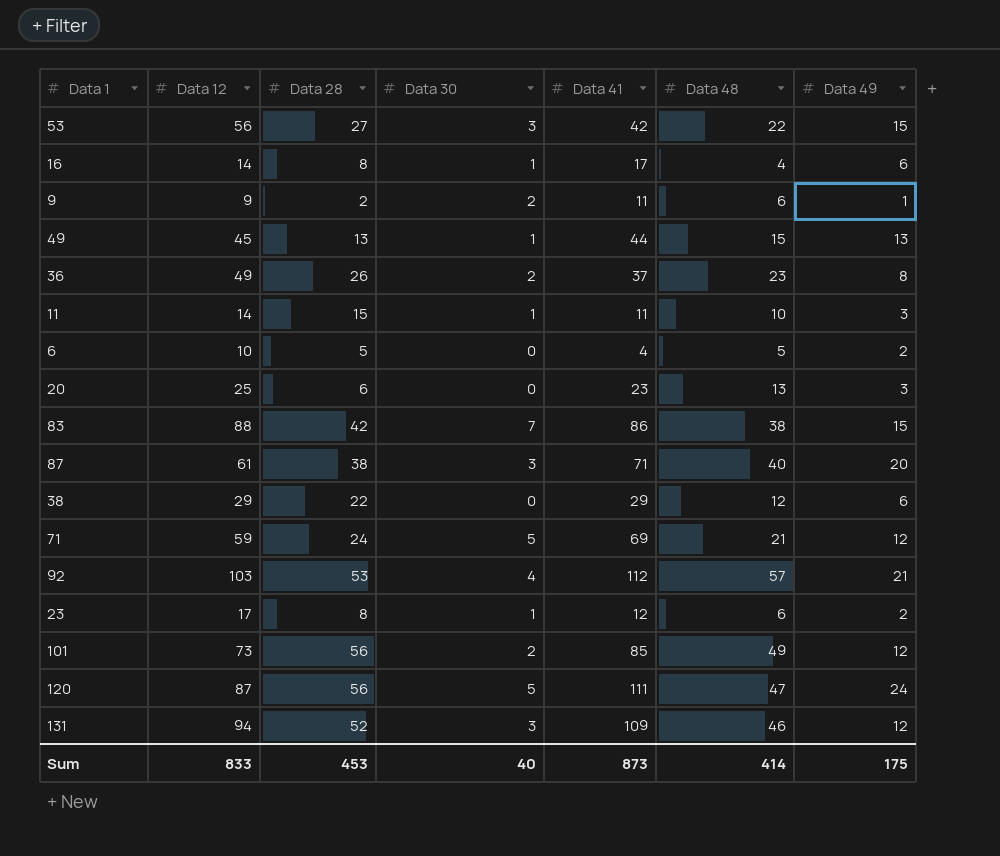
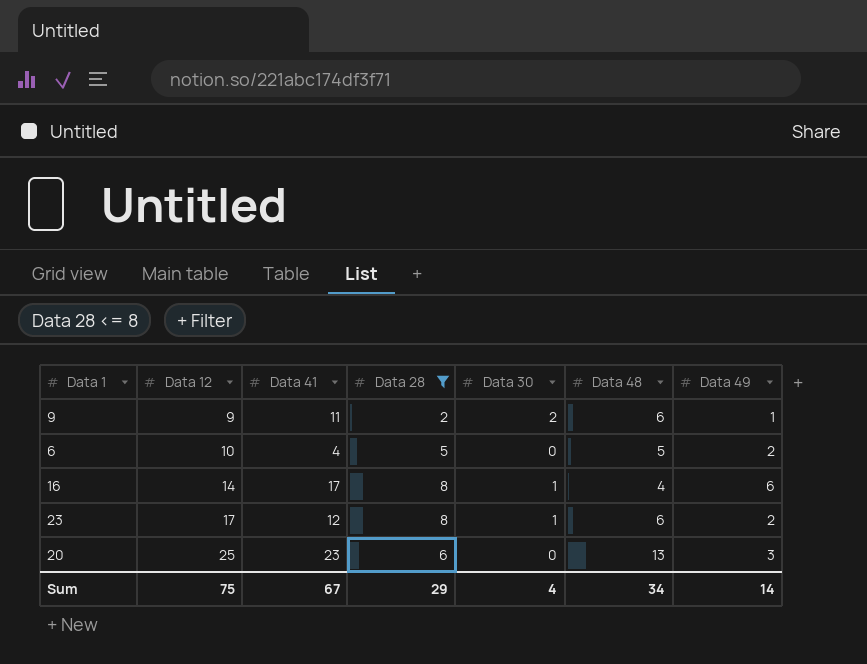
filter: none -> Data 28 <= 8
row order: none -> Data 12 ascending
column Data 41 | position: 5 -> 3
Sum | Data 12: 833 -> 75
Sum | Data 41: 873 -> 67
Sum | Data 28: 453 -> 29
Sum | Data 30: 40 -> 4
Sum | Data 48: 414 -> 34
Sum | Data 49: 175 -> 14

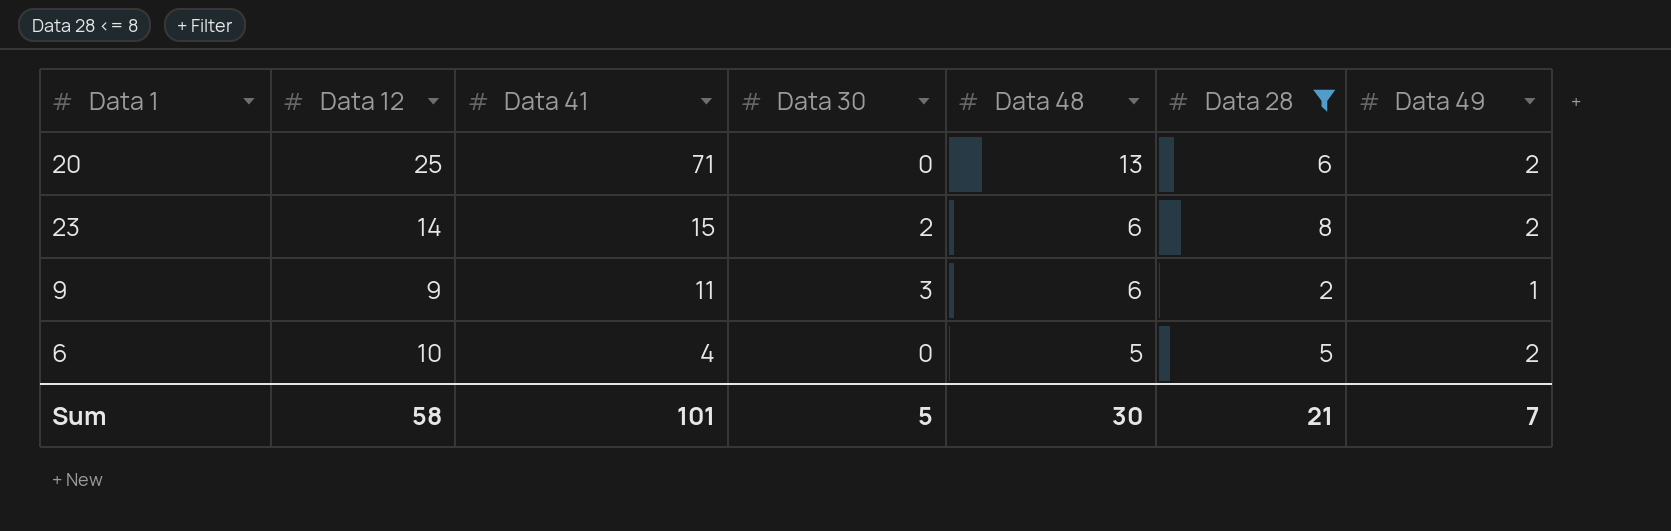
row order: Data 12 ascending -> Data 41 descending
column Data 28 | position: 4 -> 6
row 16: 14 | 17 | 8 | 1 | 4 | 6 -> none
20 | Data 41: 23 -> 71
20 | Data 49: 3 -> 2
23 | Data 12: 17 -> 14
23 | Data 41: 12 -> 15
23 | Data 30: 1 -> 2
9 | Data 30: 2 -> 3
Sum | Data 12: 75 -> 58
Sum | Data 41: 67 -> 101
Sum | Data 30: 4 -> 5
Sum | Data 48: 34 -> 30
Sum | Data 28: 29 -> 21
Sum | Data 49: 14 -> 7

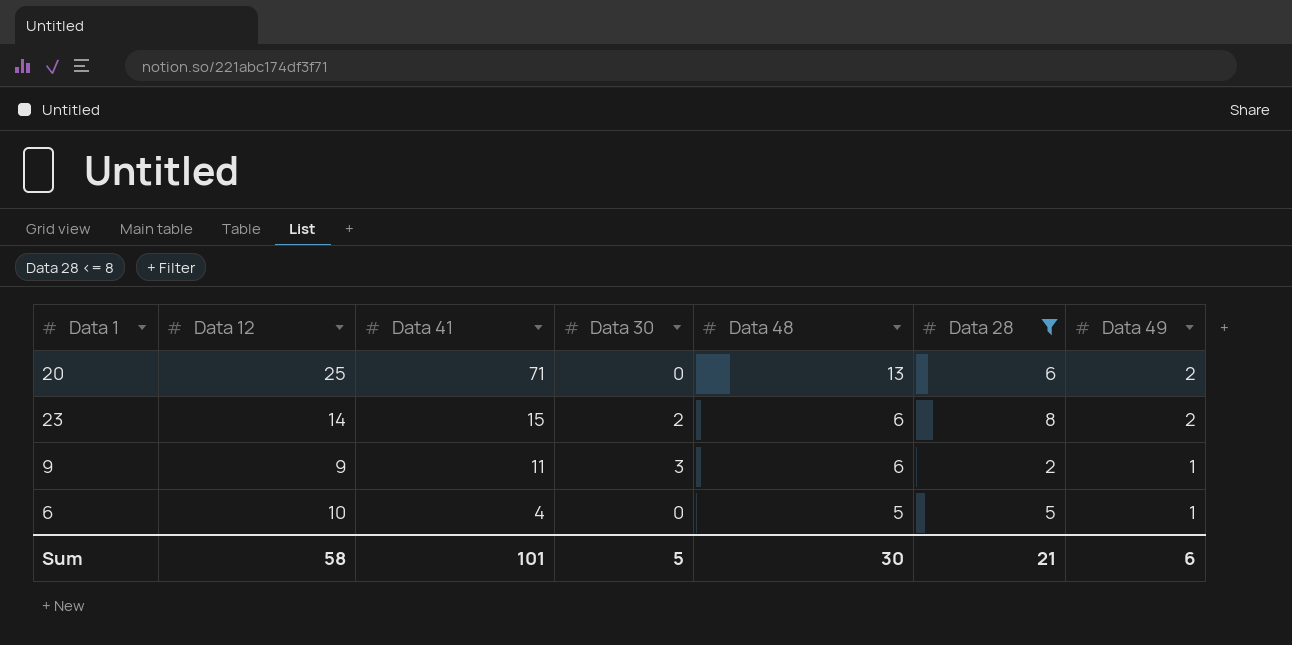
6 | Data 49: 2 -> 1
Sum | Data 49: 7 -> 6

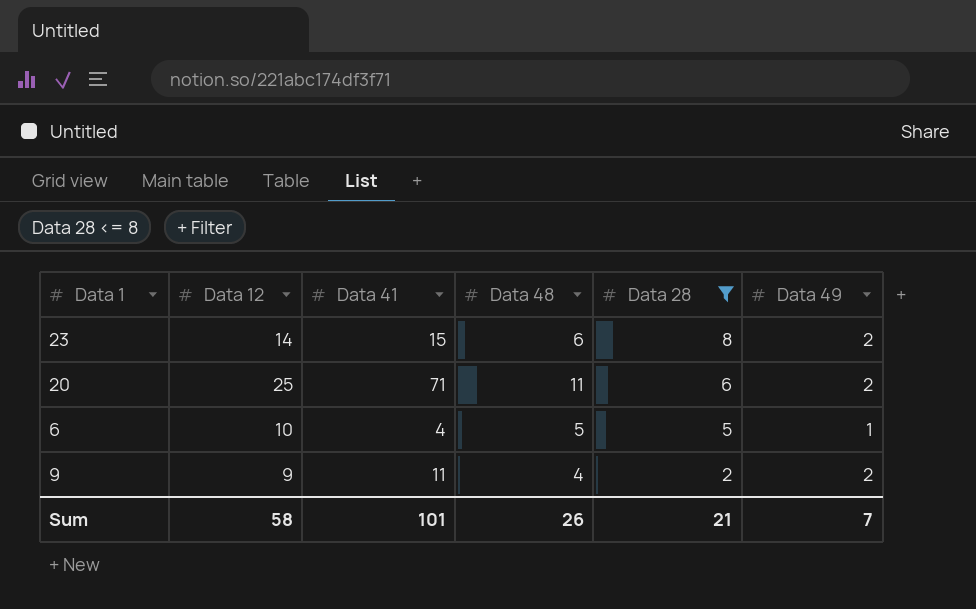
row order: Data 41 descending -> Data 28 descending
column Data 30 | position: 4 -> none
20 | Data 48: 13 -> 11
9 | Data 48: 6 -> 4
9 | Data 49: 1 -> 2
Sum | Data 48: 30 -> 26
Sum | Data 49: 6 -> 7

